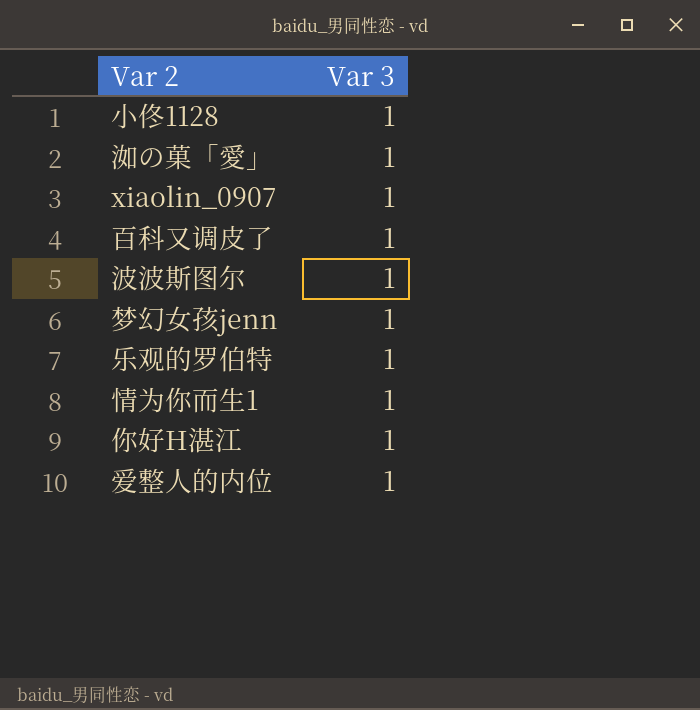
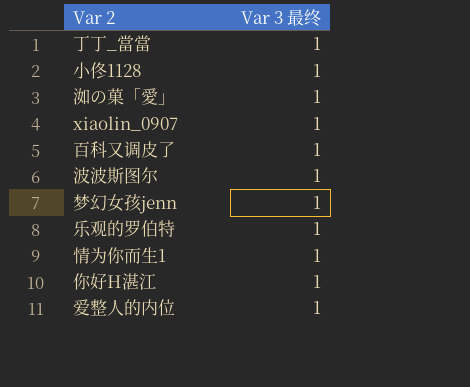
column name: Var 3 -> Var 3 最终
row 丁丁_當當: none -> 1

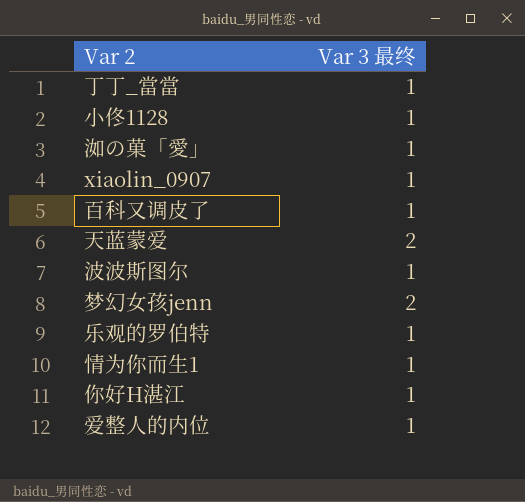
row 天蓝蒙爱: none -> 2
梦幻女孩jenn | Var 3 最终: 1 -> 2

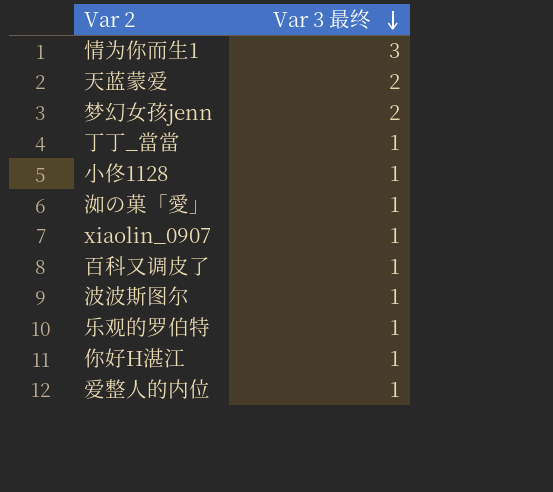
row order: none -> Var 3 最终 descending
情为你而生1 | Var 3 最终: 1 -> 3

